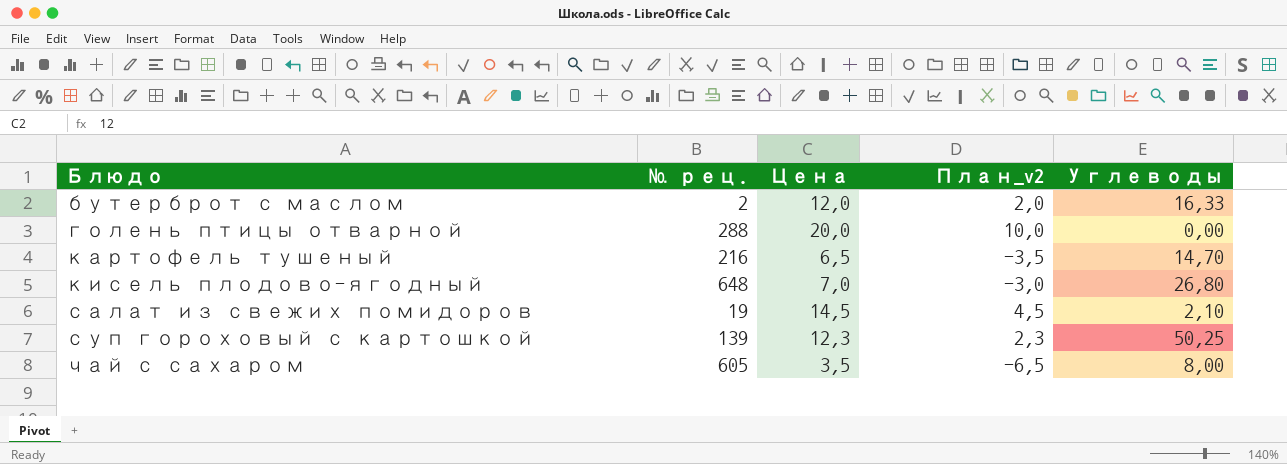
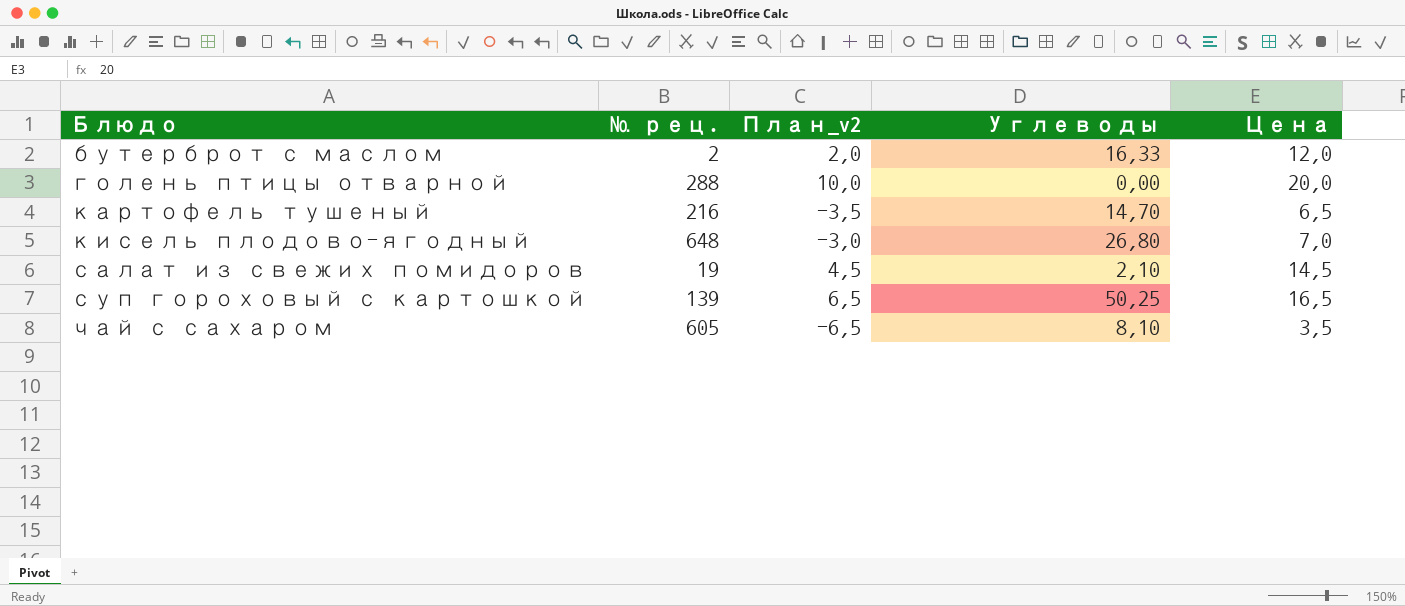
column Цена | position: 3 -> 5
суп гороховый с картошкой | План_v2: 2,3 -> 6,5
суп гороховый с картошкой | Цена: 12,3 -> 16,5
чай с сахаром | Углеводы: 8,00 -> 8,10

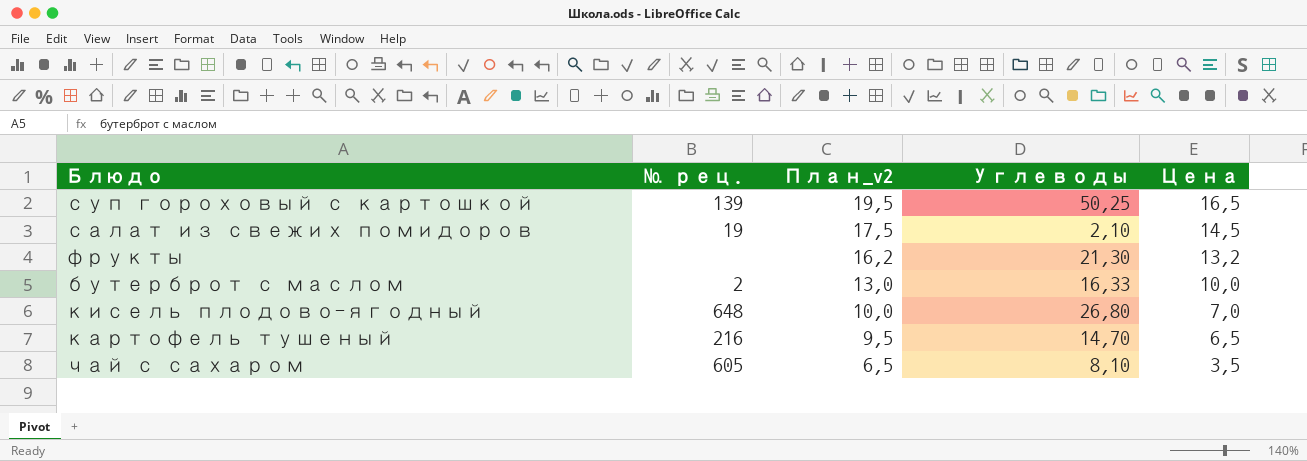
row order: Блюдо ascending -> План_v2 descending
column План_v2 | formula: [Цена] - 10 -> [Цена] + 3
row голень птицы отварной: 288 | 10,0 | 0,00 | 20,0 -> none
row фрукты: none -> none | 16,2 | 21,30 | 13,2
бутерброт с маслом | Цена: 12,0 -> 10,0

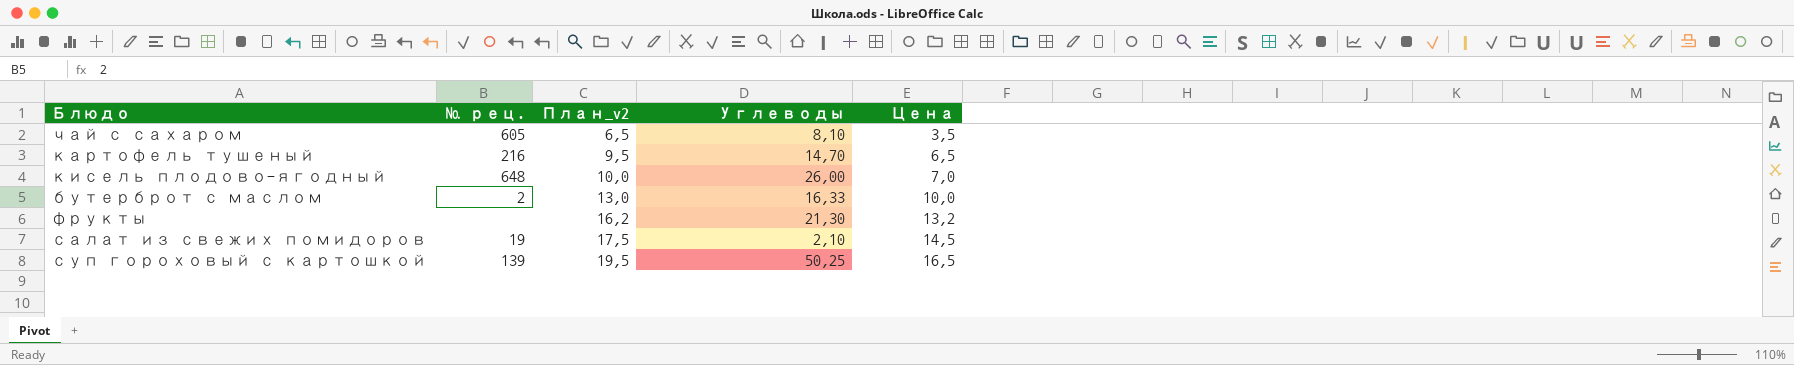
row order: План_v2 descending -> План_v2 ascending
кисель плодово-ягодный | Углеводы: 26,80 -> 26,00

